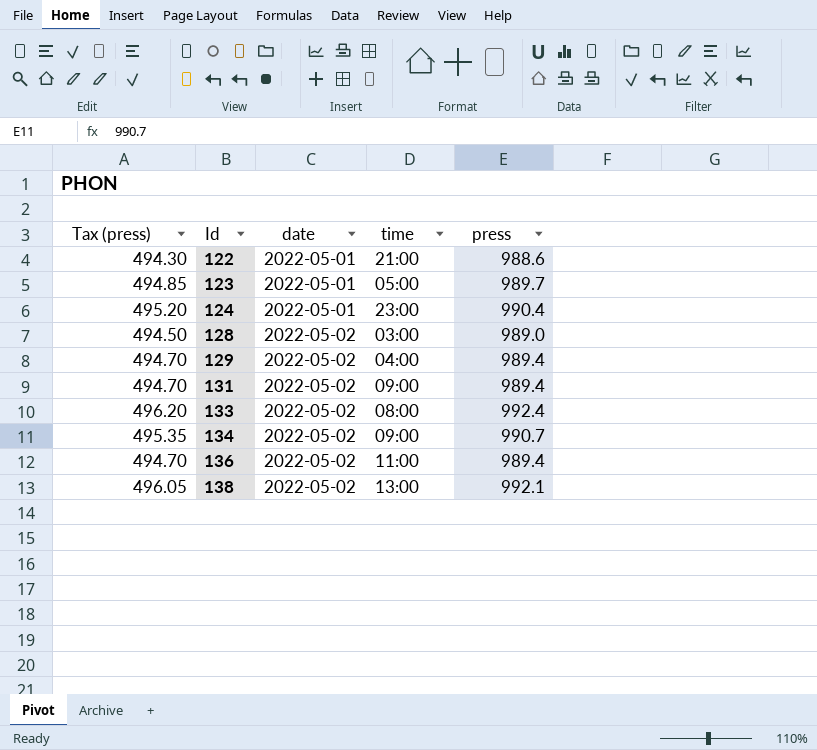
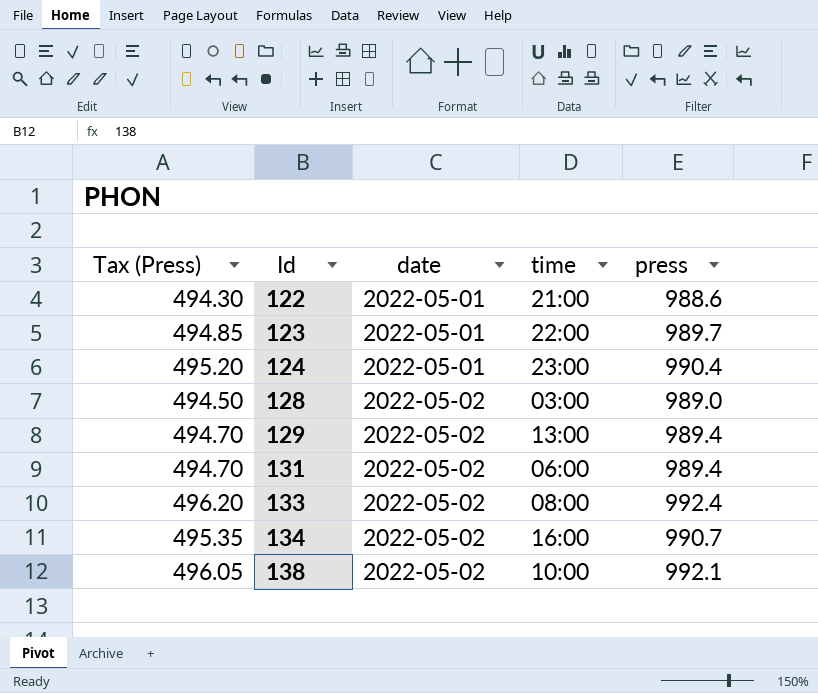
column name: Tax (press) -> Tax (Press)
row 136: 494.70 | 2022-05-02 | 11:00 | 989.4 -> none
123 | time: 05:00 -> 22:00
129 | time: 04:00 -> 13:00
131 | time: 09:00 -> 06:00
134 | time: 09:00 -> 16:00
138 | time: 13:00 -> 10:00

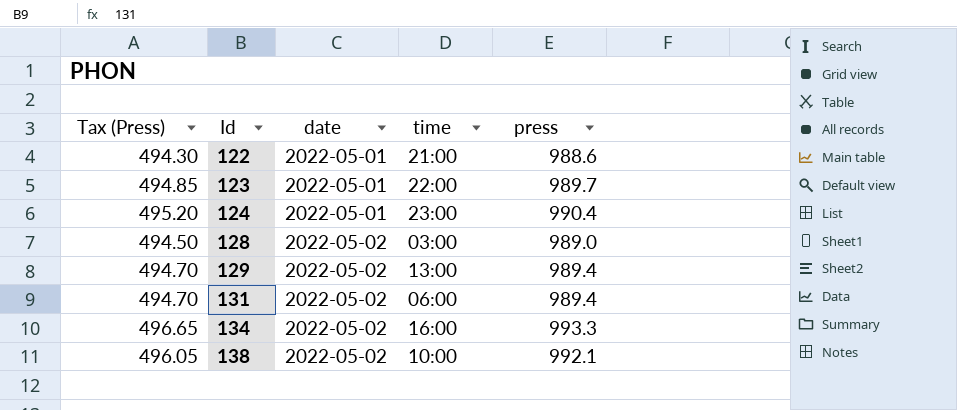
row 133: 496.20 | 2022-05-02 | 08:00 | 992.4 -> none
134 | Tax (Press): 495.35 -> 496.65
134 | press: 990.7 -> 993.3

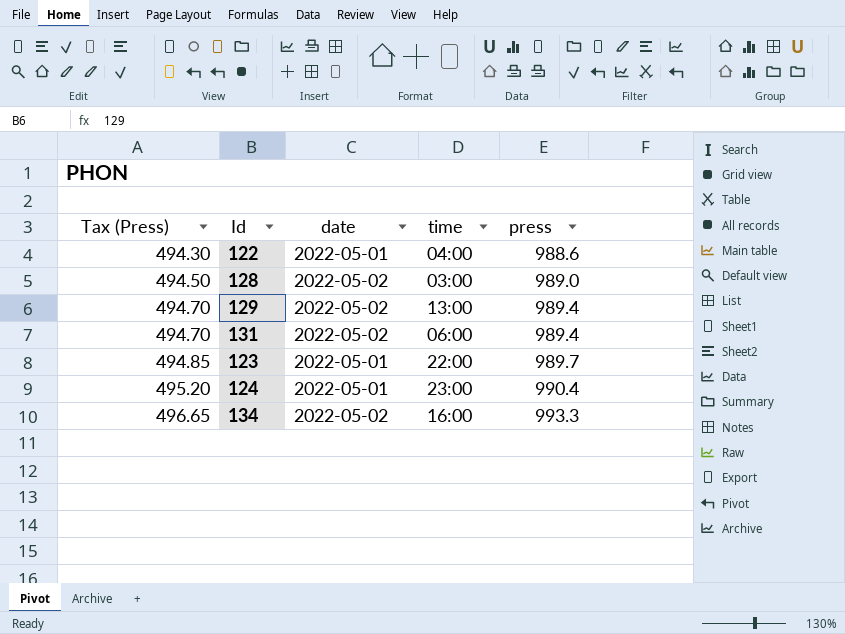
row order: Id ascending -> Tax (Press) ascending
row 138: 496.05 | 2022-05-02 | 10:00 | 992.1 -> none
122 | time: 21:00 -> 04:00

